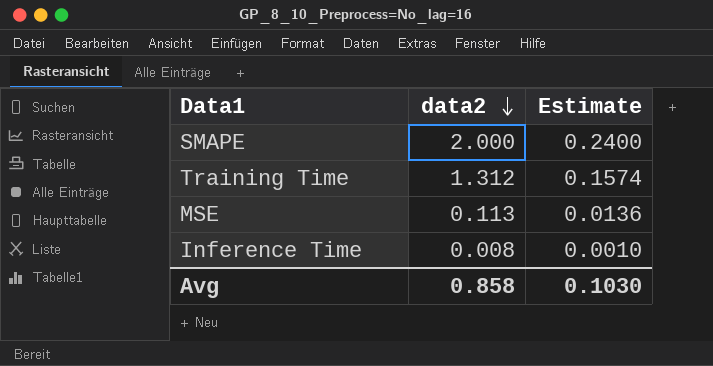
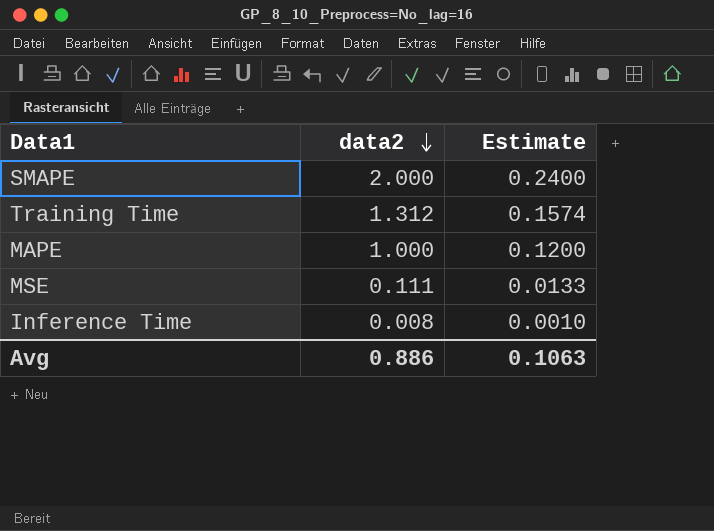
row MAPE: none -> 1.000 | 0.1200
MSE | data2: 0.113 -> 0.111
MSE | Estimate: 0.0136 -> 0.0133
Avg | data2: 0.858 -> 0.886
Avg | Estimate: 0.1030 -> 0.1063

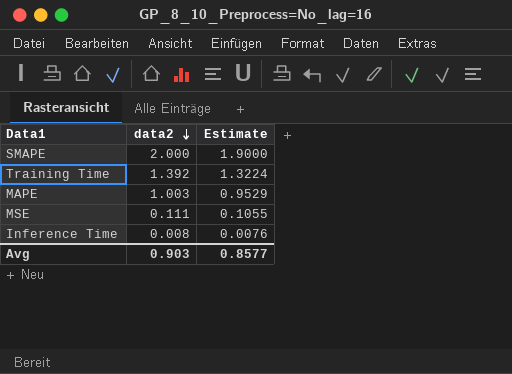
column Estimate | formula: [data2] * 0.12 -> [data2] * 0.95
Training Time | data2: 1.312 -> 1.392
MAPE | data2: 1.000 -> 1.003
Avg | data2: 0.886 -> 0.903
Avg | Estimate: 0.1063 -> 0.8577

